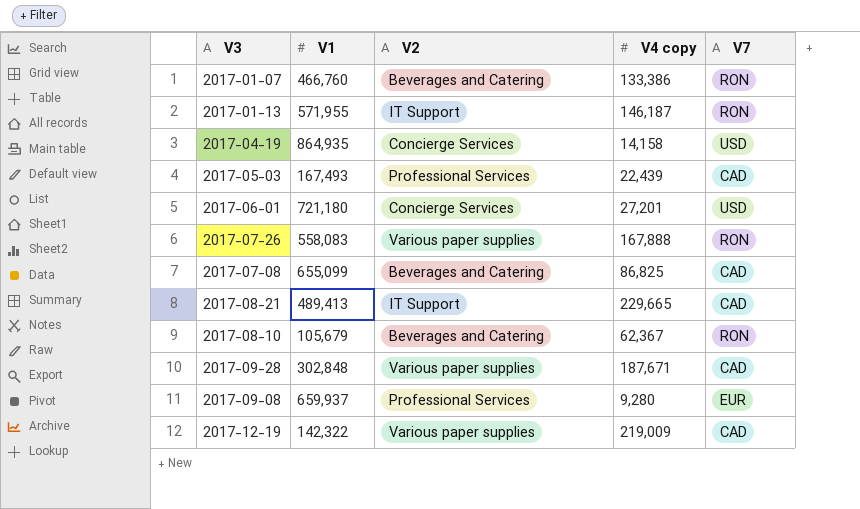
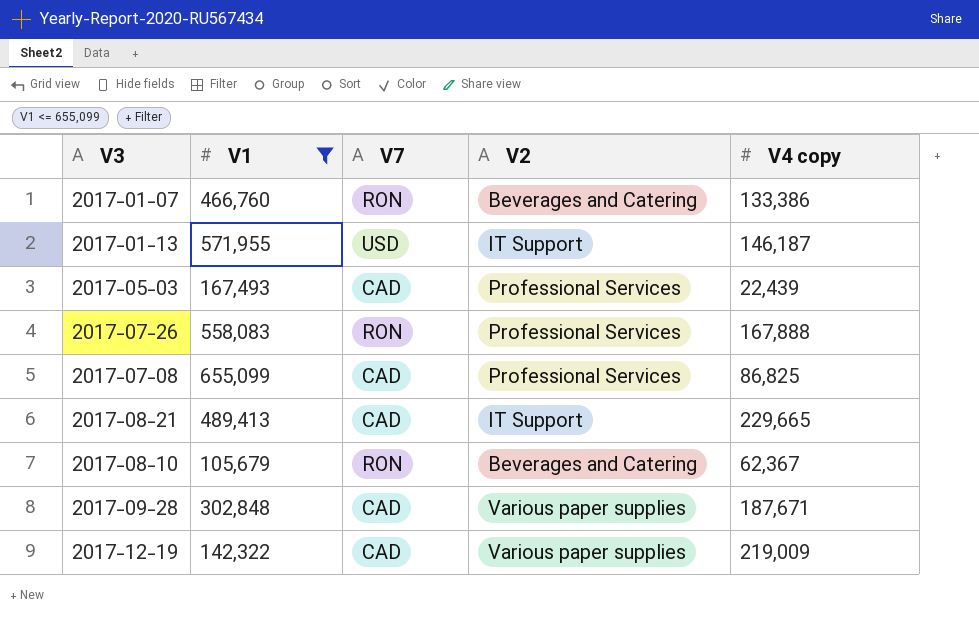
filter: none -> V1 <= 655,099
column V7 | position: 5 -> 3
2017-01-13 | V7: RON -> USD
2017-07-26 | V2: Various paper supplies -> Professional Services
2017-07-08 | V2: Beverages and Catering -> Professional Services

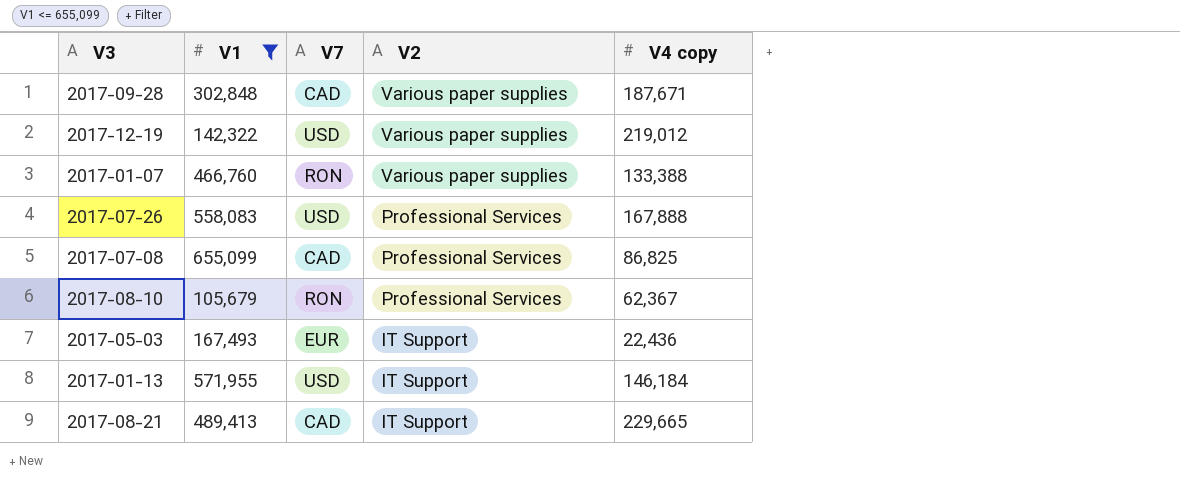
row order: none -> V2 descending
2017-12-19 | V7: CAD -> USD
2017-12-19 | V4 copy: 219,009 -> 219,012
2017-01-07 | V2: Beverages and Catering -> Various paper supplies
2017-01-07 | V4 copy: 133,386 -> 133,388
2017-07-26 | V7: RON -> USD
2017-08-10 | V2: Beverages and Catering -> Professional Services
2017-05-03 | V7: CAD -> EUR
2017-05-03 | V2: Professional Services -> IT Support
2017-05-03 | V4 copy: 22,439 -> 22,436
2017-01-13 | V4 copy: 146,187 -> 146,184

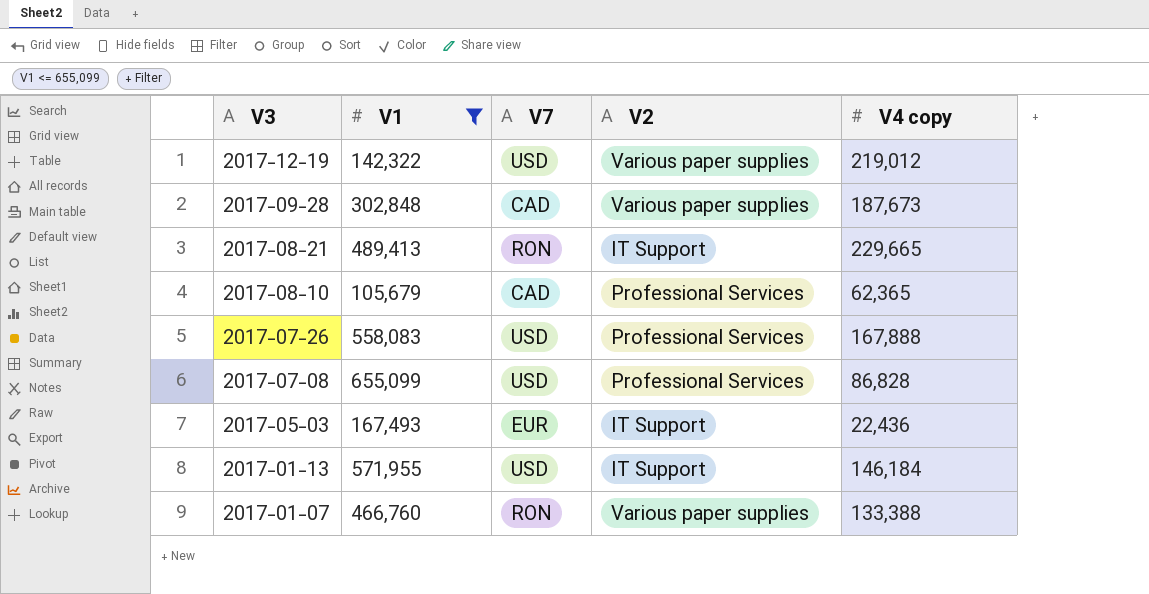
row order: V2 descending -> V3 descending
2017-09-28 | V4 copy: 187,671 -> 187,673
2017-08-21 | V7: CAD -> RON
2017-08-10 | V7: RON -> CAD
2017-08-10 | V4 copy: 62,367 -> 62,365
2017-07-08 | V7: CAD -> USD
2017-07-08 | V4 copy: 86,825 -> 86,828

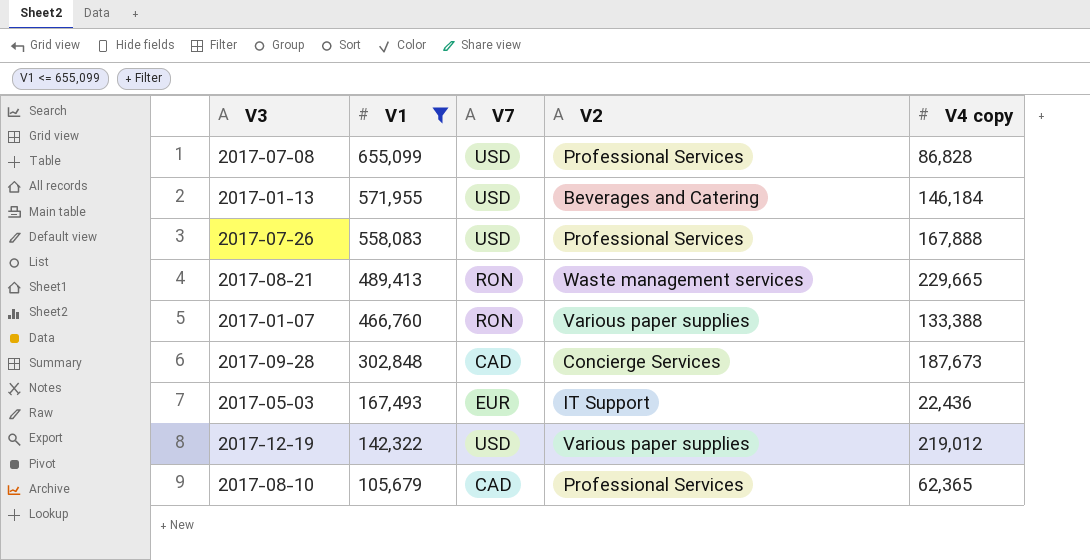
row order: V3 descending -> V1 descending
2017-01-13 | V2: IT Support -> Beverages and Catering
2017-08-21 | V2: IT Support -> Waste management services
2017-09-28 | V2: Various paper supplies -> Concierge Services

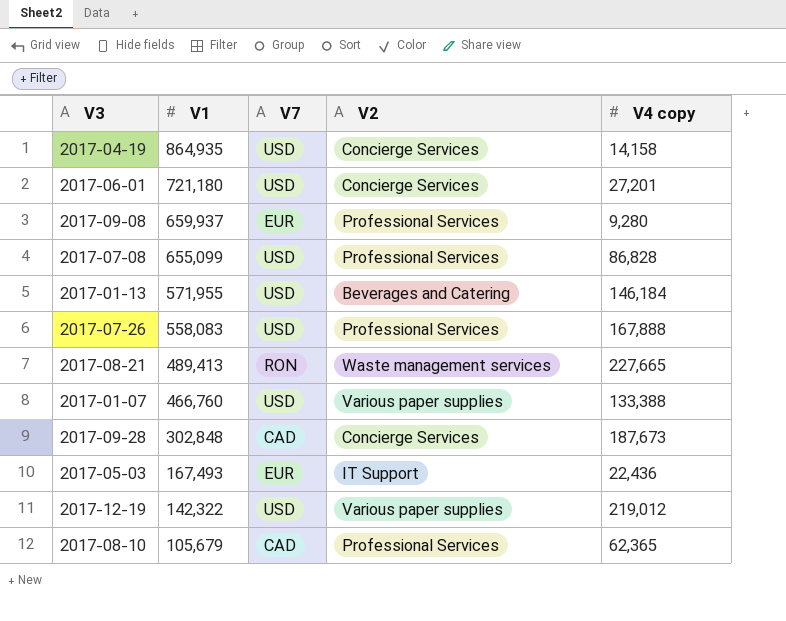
filter: V1 <= 655,099 -> none
2017-08-21 | V4 copy: 229,665 -> 227,665
2017-01-07 | V7: RON -> USD

